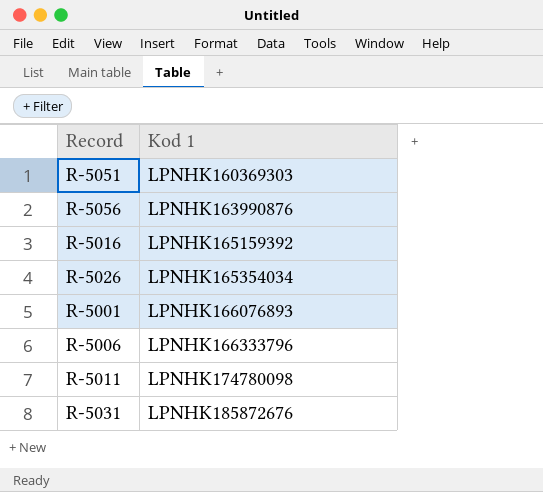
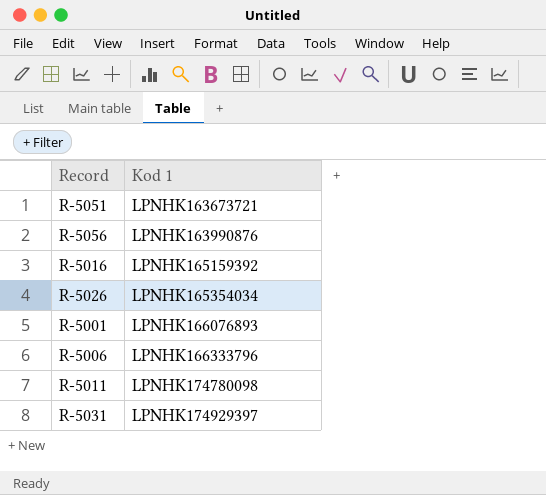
R-5051 | Kod 1: LPNHK160369303 -> LPNHK163673721
R-5031 | Kod 1: LPNHK185872676 -> LPNHK174929397

